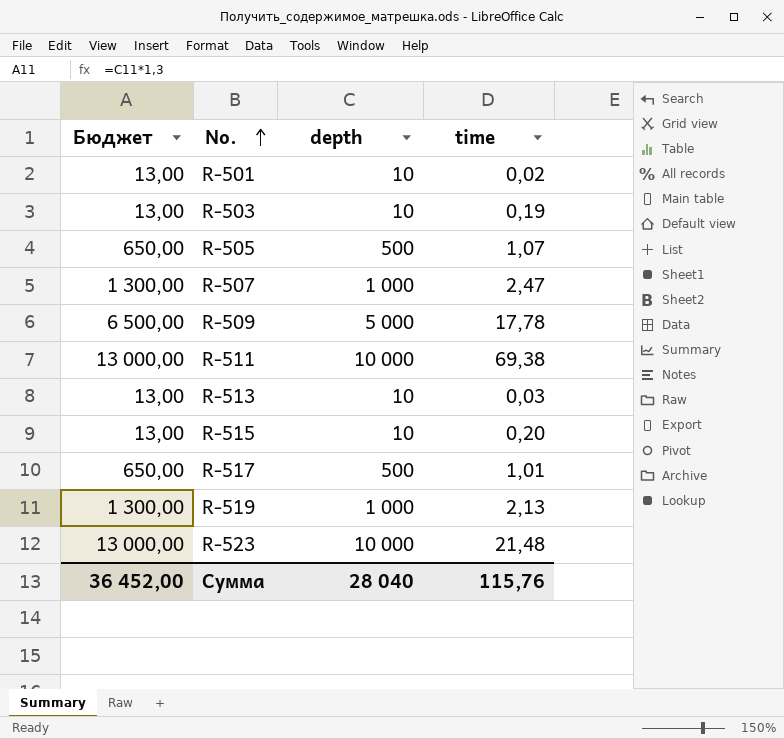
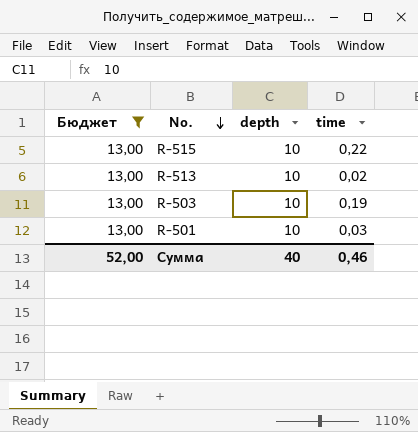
filter: none -> Бюджет = 13,00
row order: No. ascending -> No. descending
R-515 | time: 0,20 -> 0,22
R-513 | time: 0,03 -> 0,02
R-501 | time: 0,02 -> 0,03
Сумма | Бюджет: 36 452,00 -> 52,00
Сумма | depth: 28 040 -> 40
Сумма | time: 115,76 -> 0,46

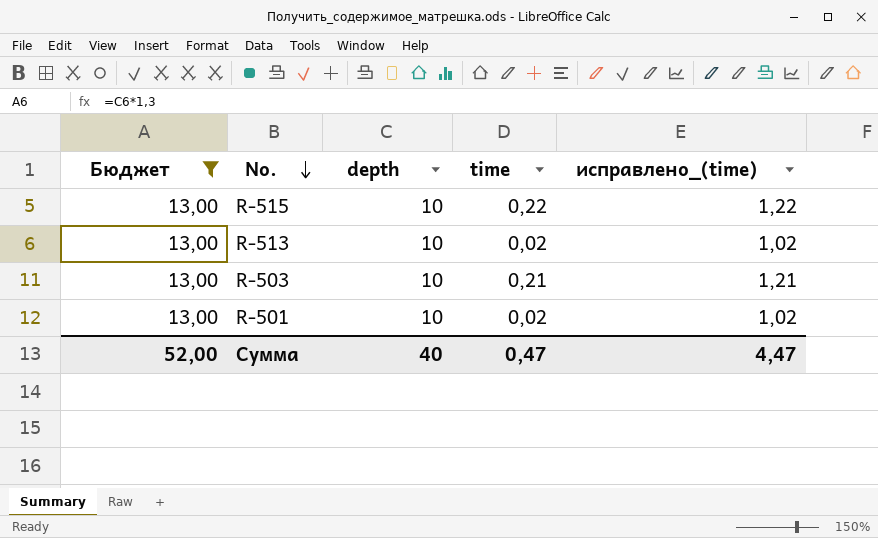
column исправлено_(time) | formula: none -> [time] + 1
R-503 | time: 0,19 -> 0,21
R-501 | time: 0,03 -> 0,02
Сумма | time: 0,46 -> 0,47

